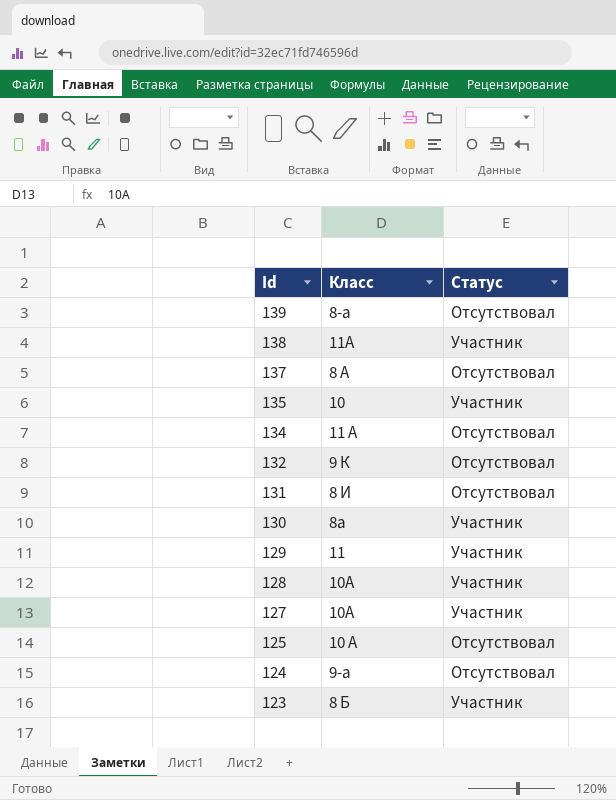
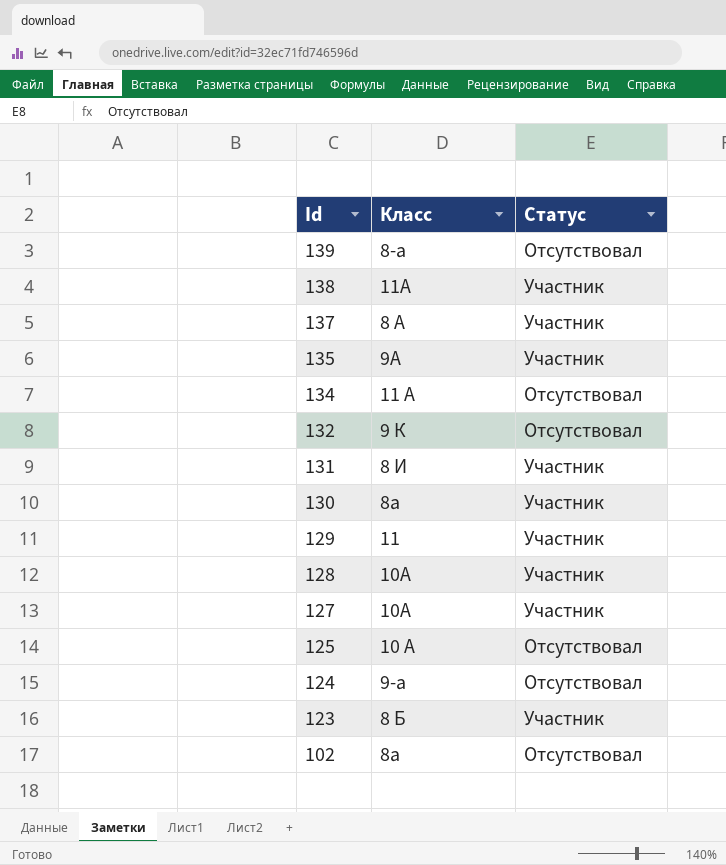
137 | Статус: Отсутствовал -> Участник
135 | Класс: 10 -> 9А
131 | Статус: Отсутствовал -> Участник
row 102: none -> 8а | Отсутствовал

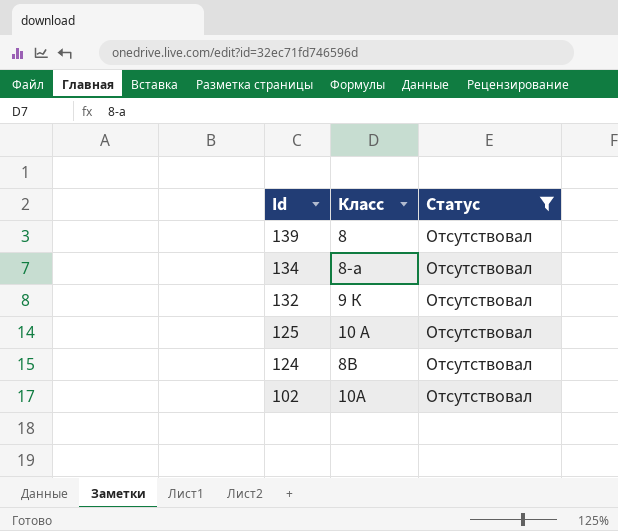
filter: none -> Статус = Отсутствовал
139 | Класс: 8-а -> 8
134 | Класс: 11 А -> 8-а
124 | Класс: 9-а -> 8В
102 | Класс: 8а -> 10А

